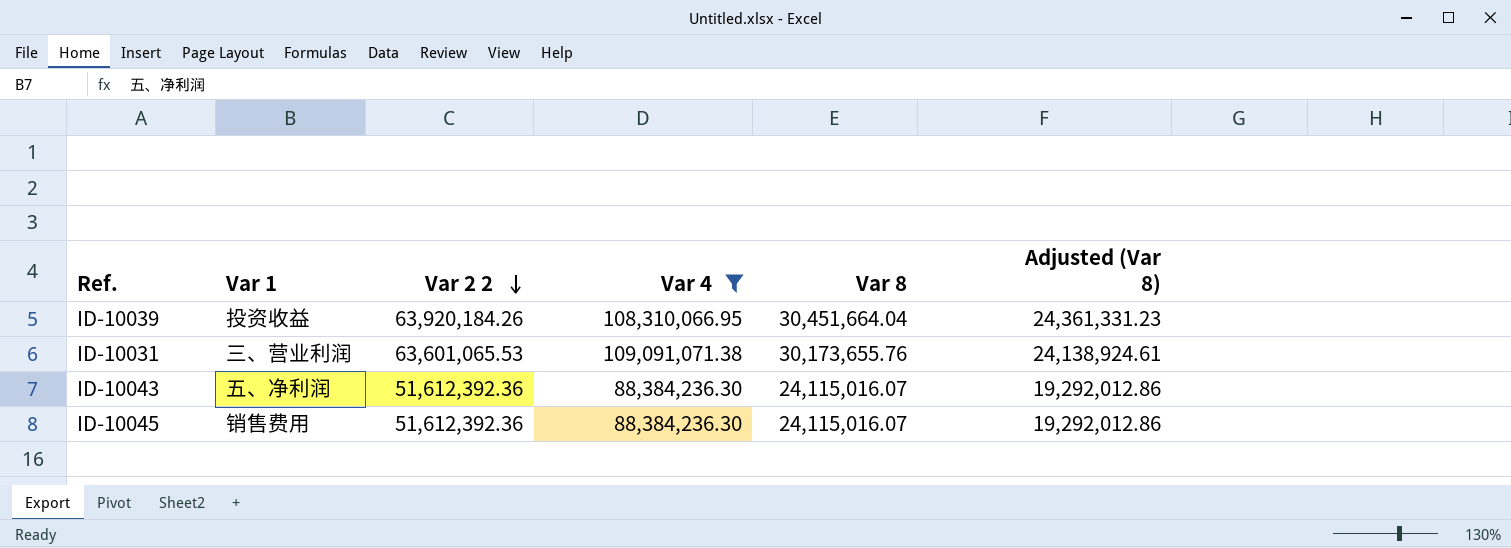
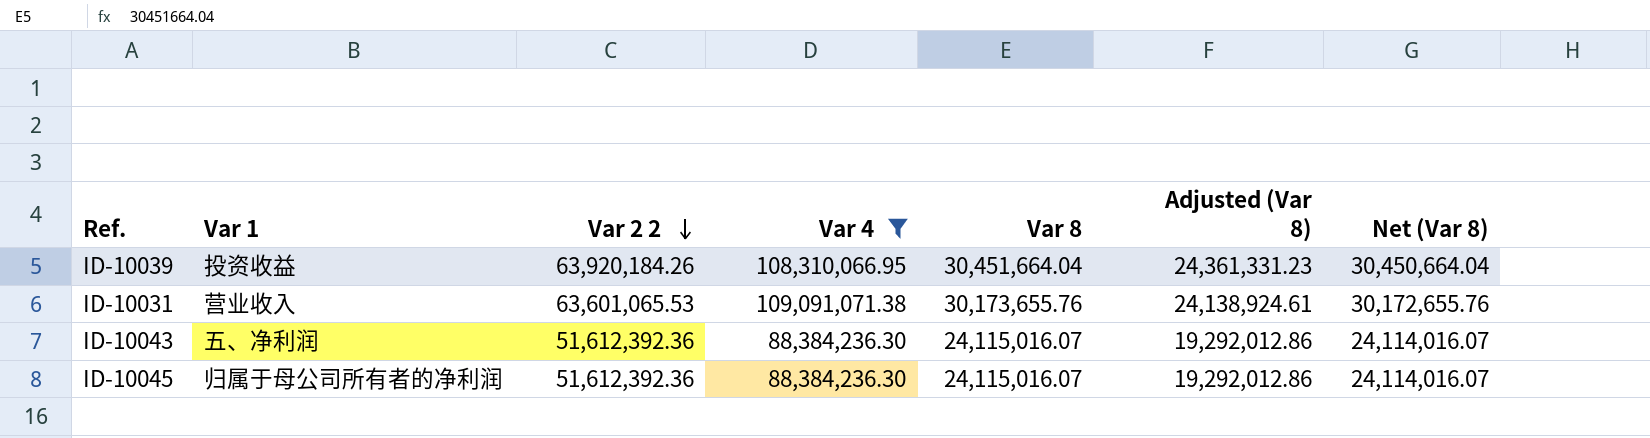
column Net (Var 8) | formula: none -> [Var 8] - 1000
ID-10031 | Var 1: 三、营业利润 -> 营业收入
ID-10045 | Var 1: 销售费用 -> 归属于母公司所有者的净利润

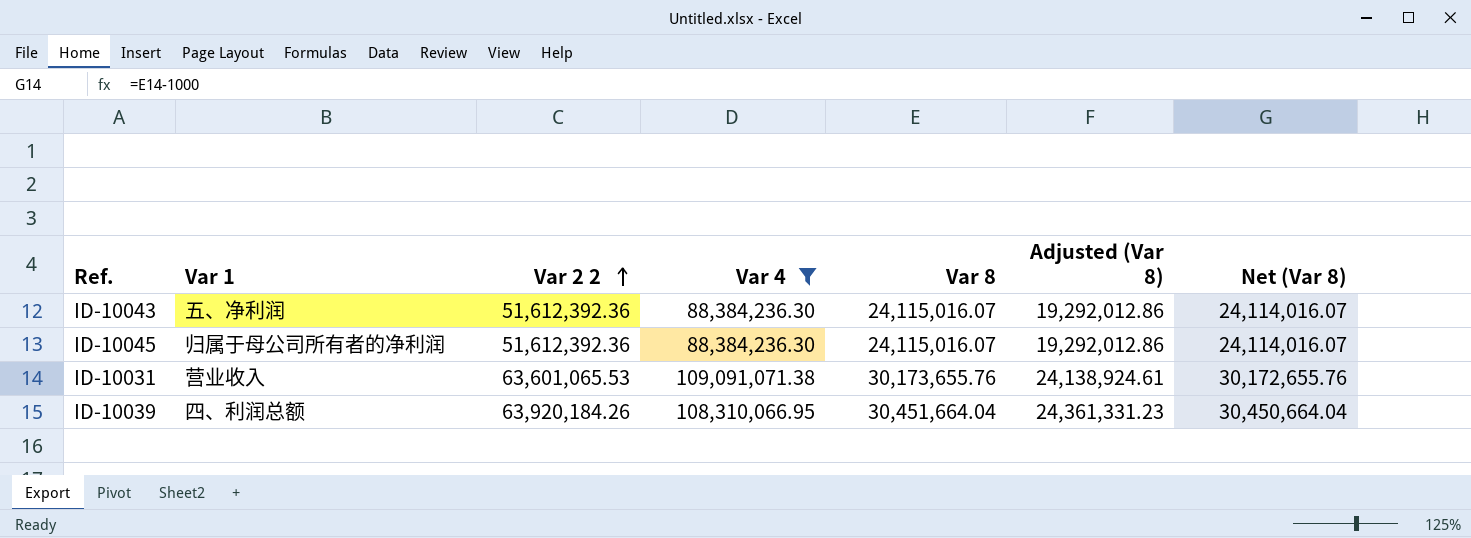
row order: Var 2 2 descending -> Var 2 2 ascending
ID-10039 | Var 1: 投资收益 -> 四、利润总额

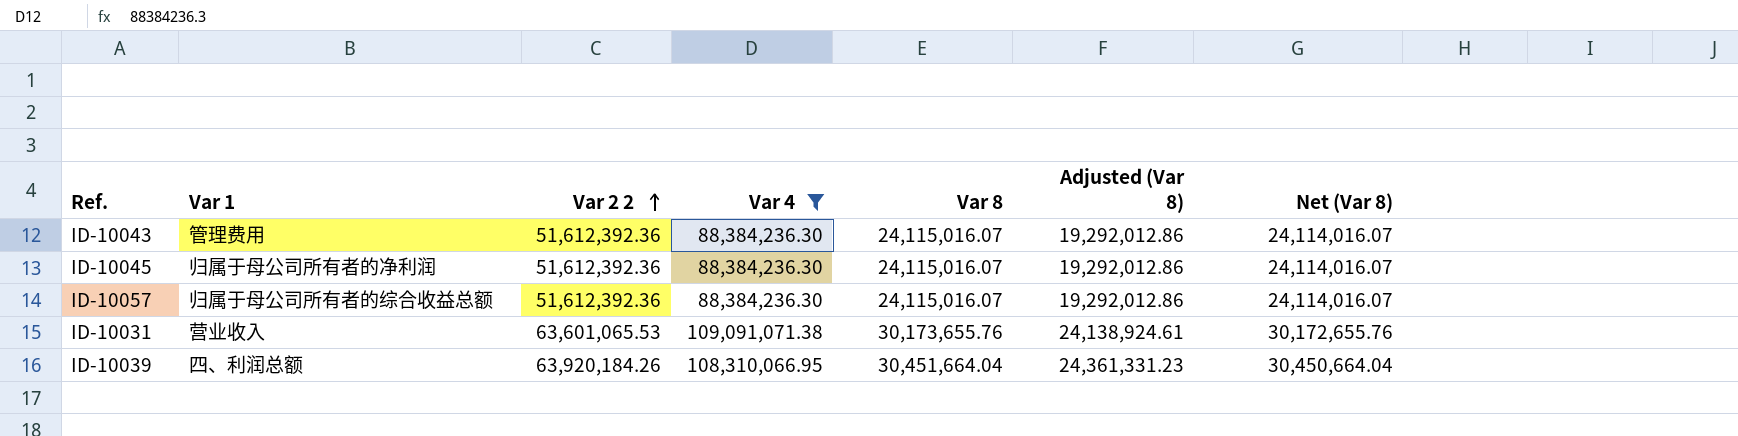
ID-10043 | Var 1: 五、净利润 -> 管理费用
row ID-10057: none -> 归属于母公司所有者的综合收益总额 | 51,612,392.36 | 88,384,236.30 | 24,115,016.07 | 19,292,012.86 | 24,114,016.07

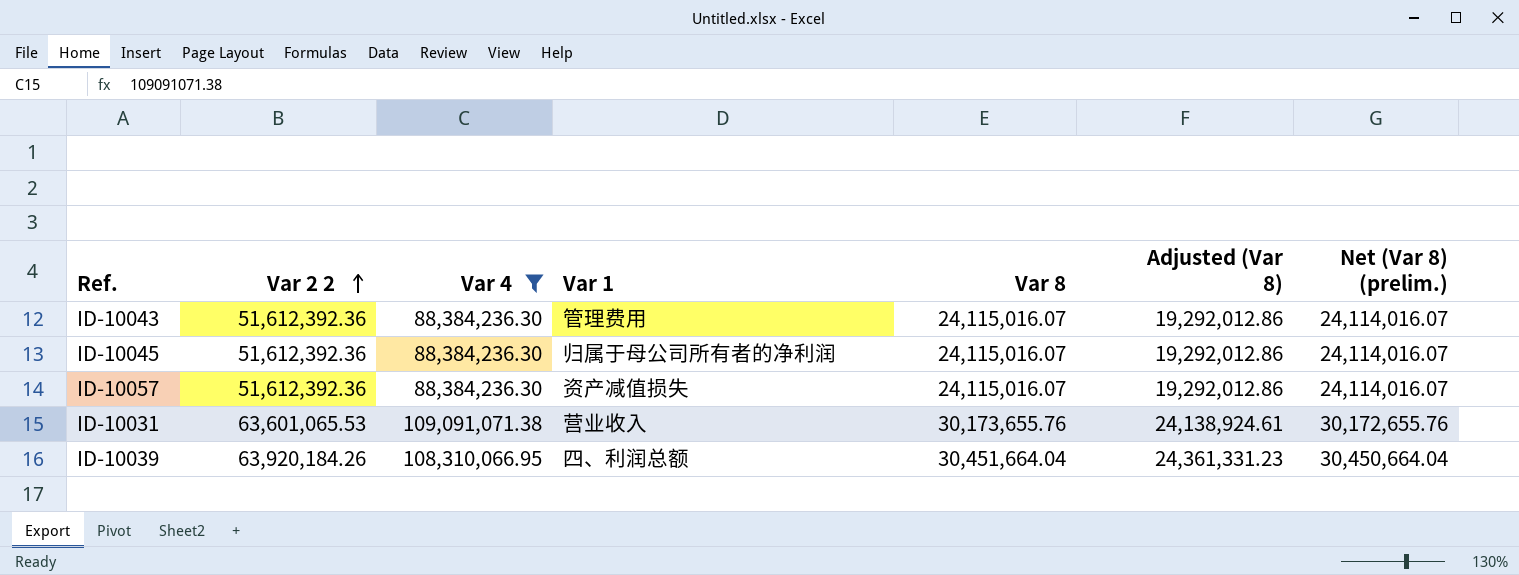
column Var 1 | position: 2 -> 4
column name: Net (Var 8) -> Net (Var 8) (prelim.)
ID-10057 | Var 1: 归属于母公司所有者的综合收益总额 -> 资产减值损失

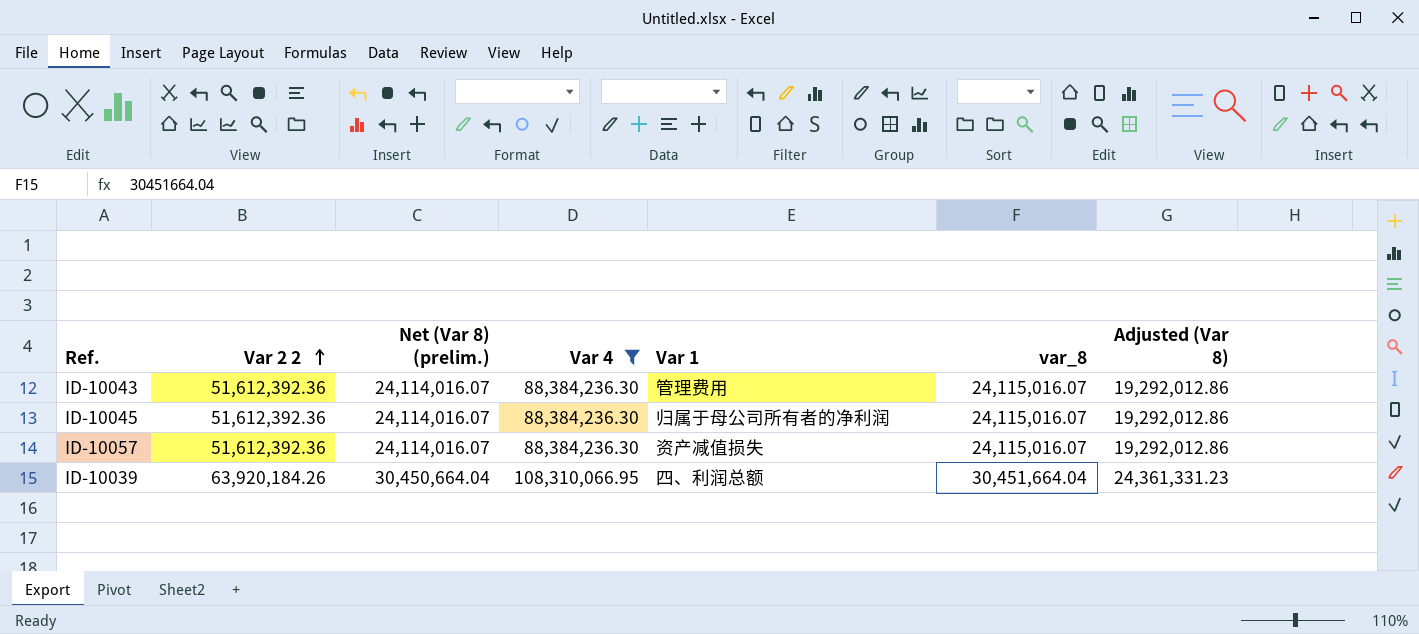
column Net (Var 8) (prelim.) | position: 7 -> 3
column name: Var 8 -> var_8
row ID-10031: 63,601,065.53 | 109,091,071.38 | 营业收入 | 30,173,655.76 | 24,138,924.61 | 30,172,655.76 -> none

